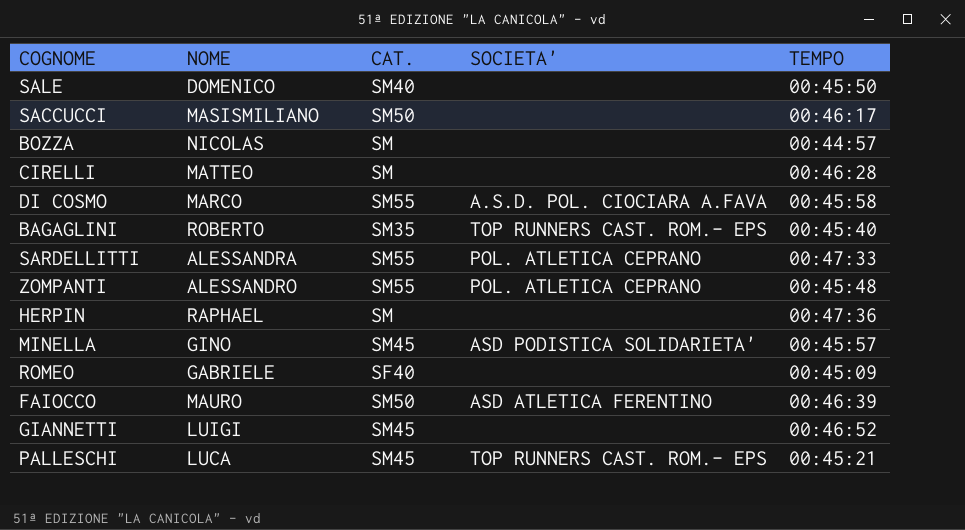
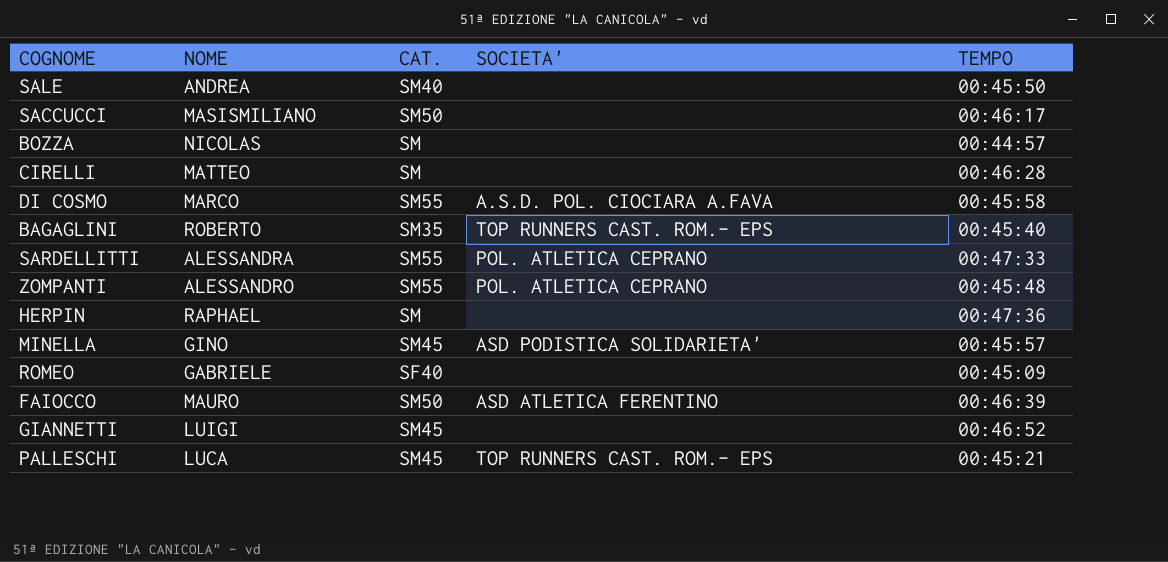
SALE | NOME: DOMENICO -> ANDREA

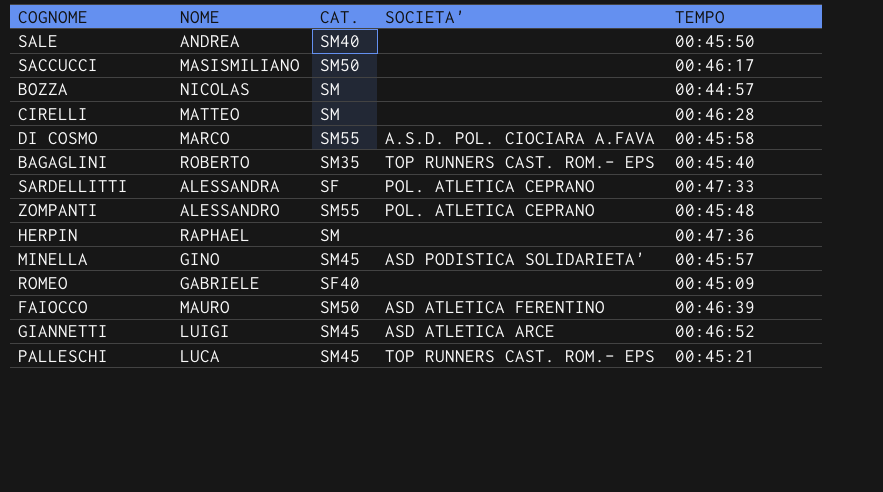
SARDELLITTI | CAT.: SM55 -> SF
GIANNETTI | SOCIETA': none -> ASD ATLETICA ARCE

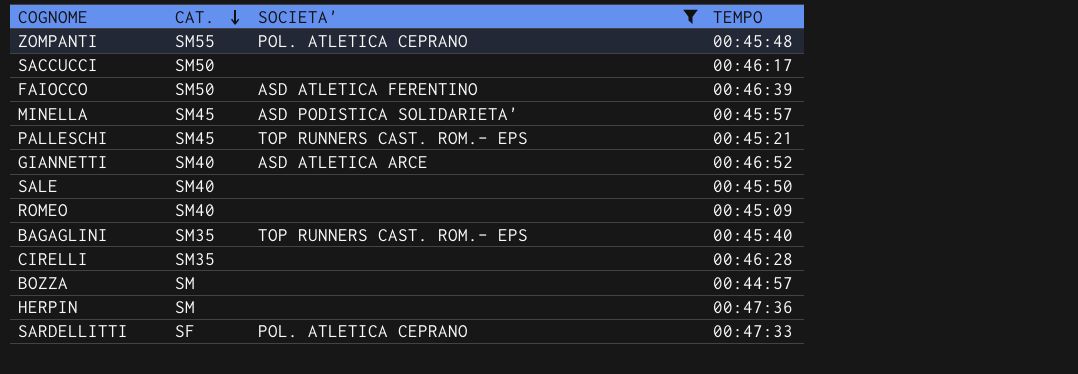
filter: none -> SOCIETA' != A.S.D. POL. CIOCIARA A.FAVA
row order: none -> CAT. descending
column NOME | position: 2 -> none
GIANNETTI | CAT.: SM45 -> SM40
ROMEO | CAT.: SF40 -> SM40
CIRELLI | CAT.: SM -> SM35

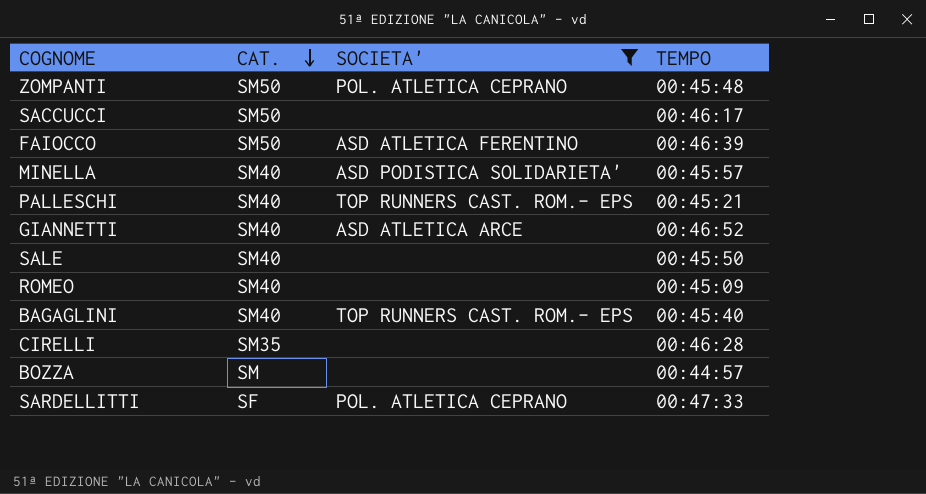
row HERPIN: SM | none | 00:47:36 -> none
ZOMPANTI | CAT.: SM55 -> SM50
MINELLA | CAT.: SM45 -> SM40
PALLESCHI | CAT.: SM45 -> SM40
BAGAGLINI | CAT.: SM35 -> SM40

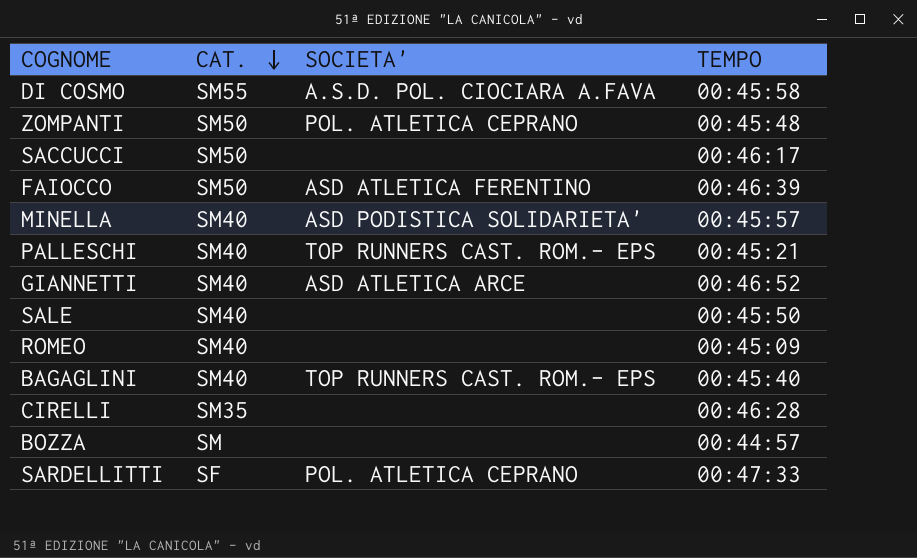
filter: SOCIETA' != A.S.D. POL. CIOCIARA A.FAVA -> none

